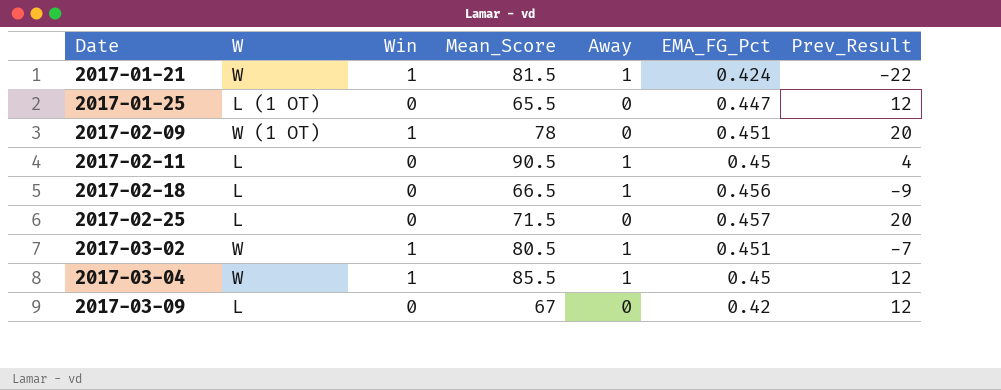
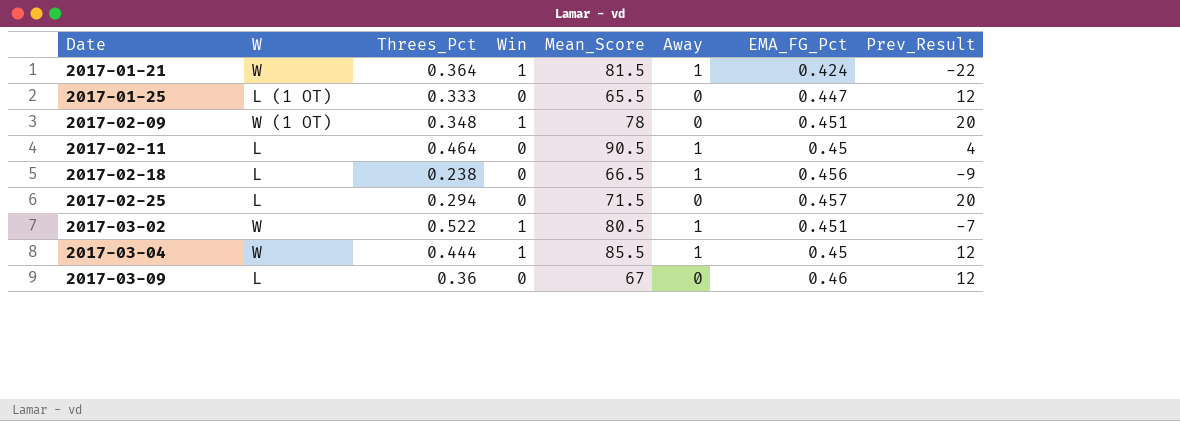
column Threes_Pct | position: none -> 3
2017-03-09 | EMA_FG_Pct: 0.42 -> 0.46

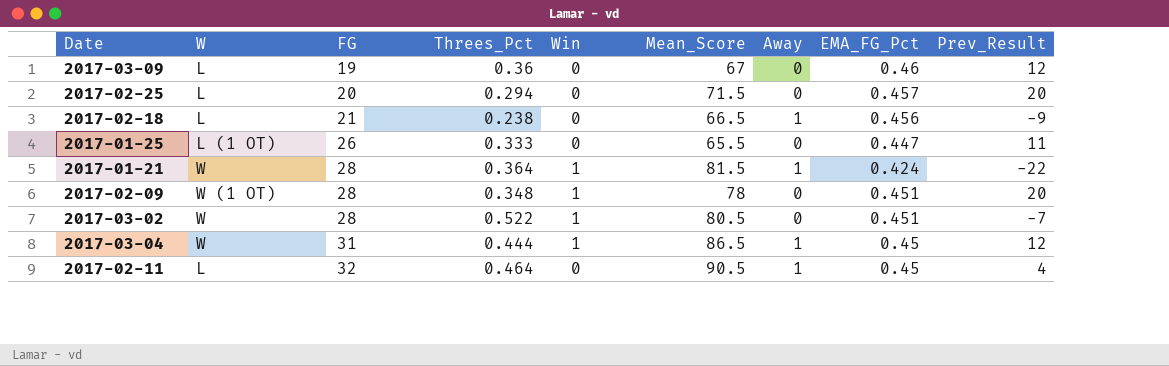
row order: Date ascending -> FG ascending
column FG | position: none -> 3
2017-01-25 | Prev_Result: 12 -> 11
2017-03-02 | Away: 1 -> 0
2017-03-04 | Mean_Score: 85.5 -> 86.5

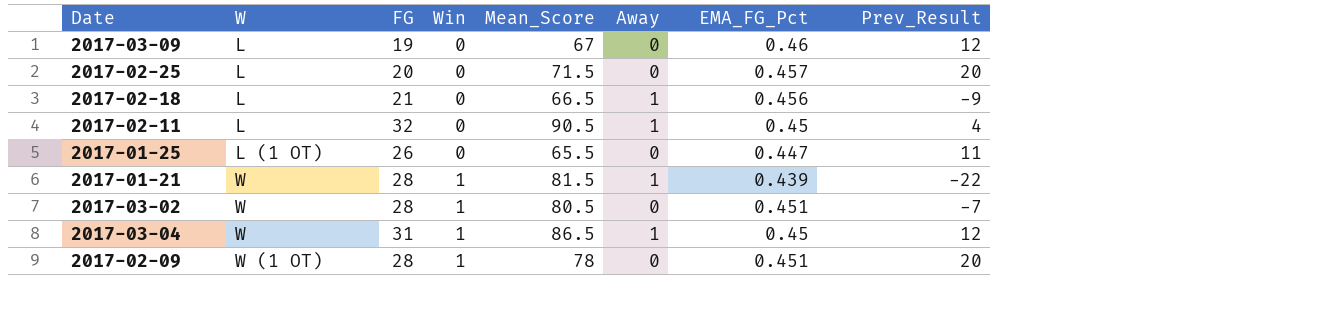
row order: FG ascending -> W ascending
column Threes_Pct | position: 4 -> none
2017-01-21 | EMA_FG_Pct: 0.424 -> 0.439

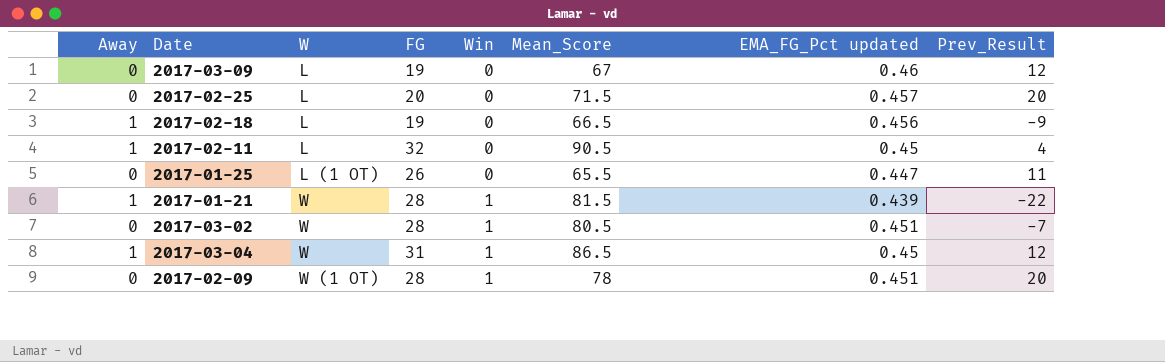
column Away | position: 6 -> 1
column name: EMA_FG_Pct -> EMA_FG_Pct updated
2017-02-18 | FG: 21 -> 19

